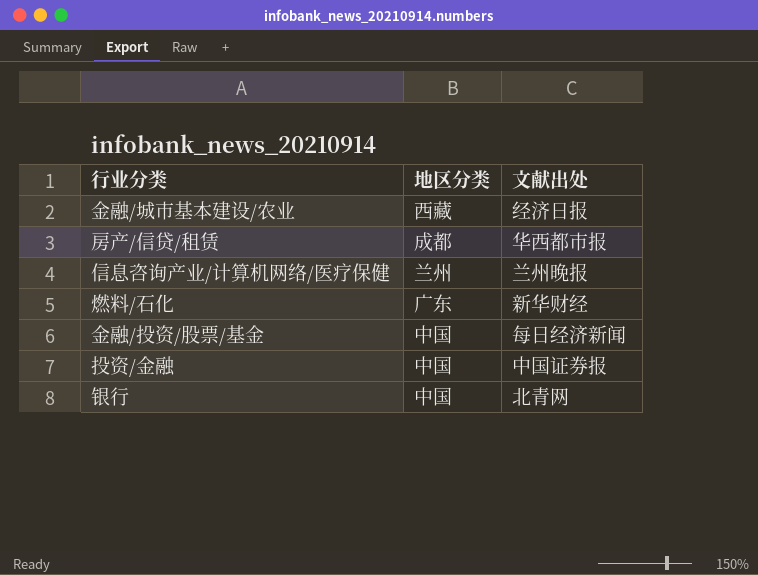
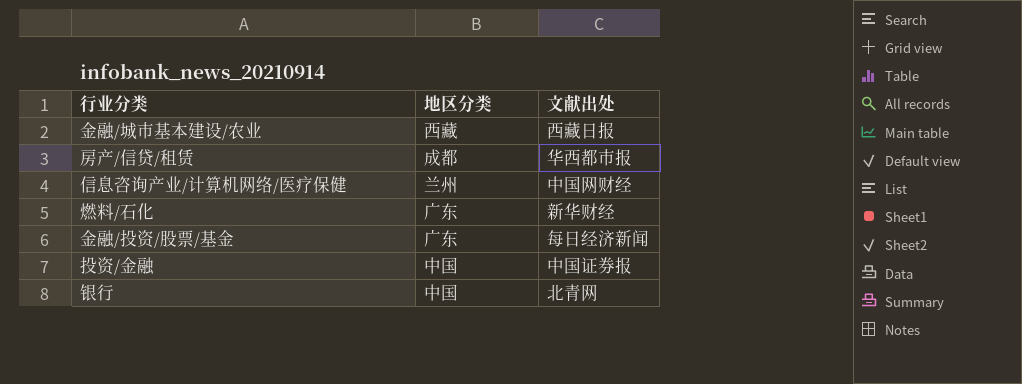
金融/城市基本建设/农业 | 文献出处: 经济日报 -> 西藏日报
信息咨询产业/计算机网络/医疗保健 | 文献出处: 兰州晚报 -> 中国网财经
金融/投资/股票/基金 | 地区分类: 中国 -> 广东

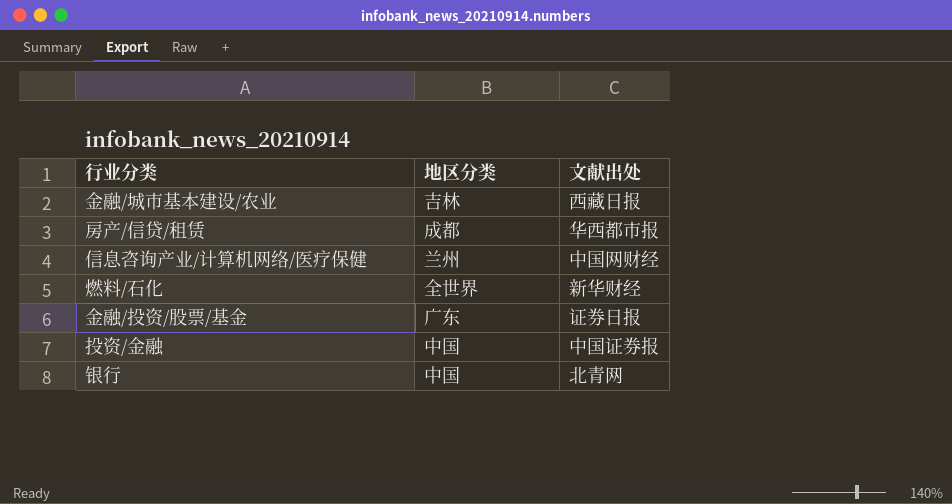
金融/城市基本建设/农业 | 地区分类: 西藏 -> 吉林
燃料/石化 | 地区分类: 广东 -> 全世界
金融/投资/股票/基金 | 文献出处: 每日经济新闻 -> 证券日报

